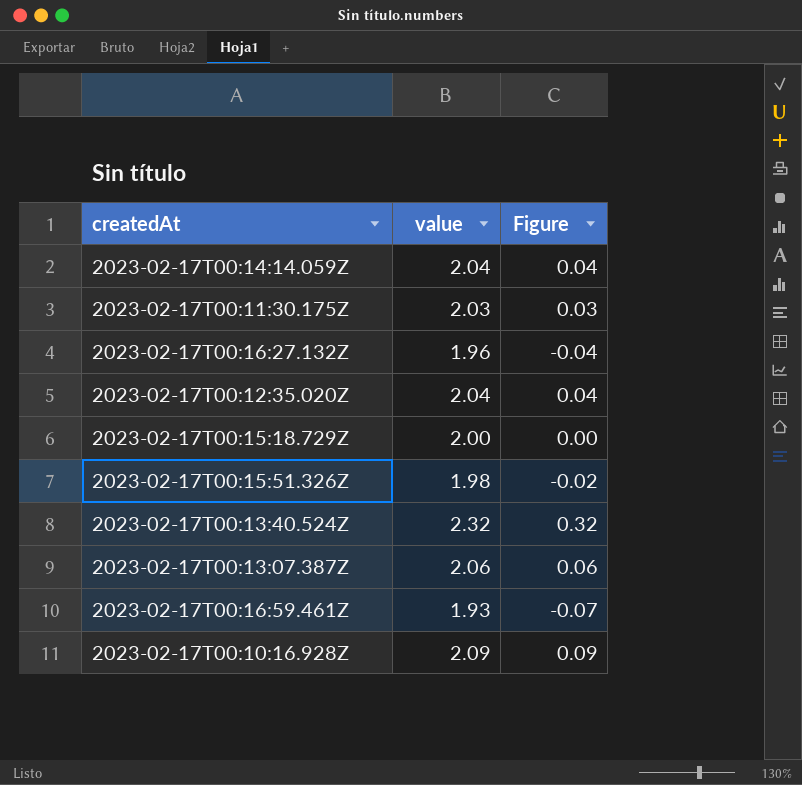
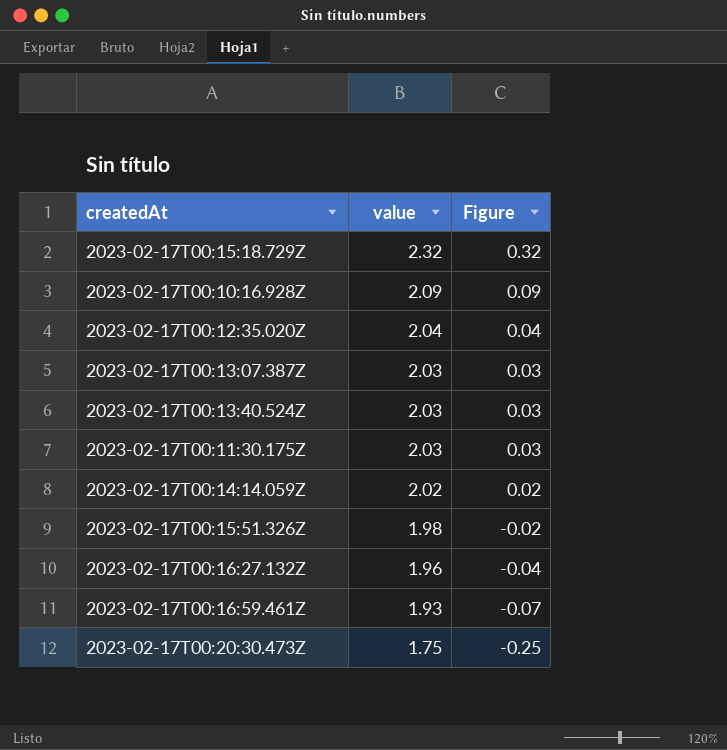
row order: none -> value descending
2023-02-17T00:15:18.729Z | value: 2.00 -> 2.32
2023-02-17T00:15:18.729Z | Figure: 0.00 -> 0.32
2023-02-17T00:13:07.387Z | value: 2.06 -> 2.03
2023-02-17T00:13:07.387Z | Figure: 0.06 -> 0.03
2023-02-17T00:13:40.524Z | value: 2.32 -> 2.03
2023-02-17T00:13:40.524Z | Figure: 0.32 -> 0.03
2023-02-17T00:14:14.059Z | value: 2.04 -> 2.02
2023-02-17T00:14:14.059Z | Figure: 0.04 -> 0.02
row 2023-02-17T00:20:30.473Z: none -> 1.75 | -0.25

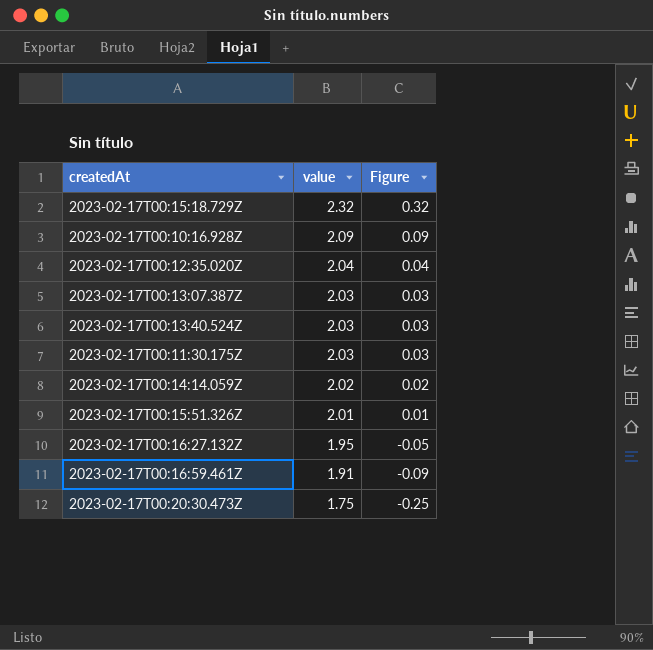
2023-02-17T00:15:51.326Z | value: 1.98 -> 2.01
2023-02-17T00:15:51.326Z | Figure: -0.02 -> 0.01
2023-02-17T00:16:27.132Z | value: 1.96 -> 1.95
2023-02-17T00:16:27.132Z | Figure: -0.04 -> -0.05
2023-02-17T00:16:59.461Z | value: 1.93 -> 1.91
2023-02-17T00:16:59.461Z | Figure: -0.07 -> -0.09

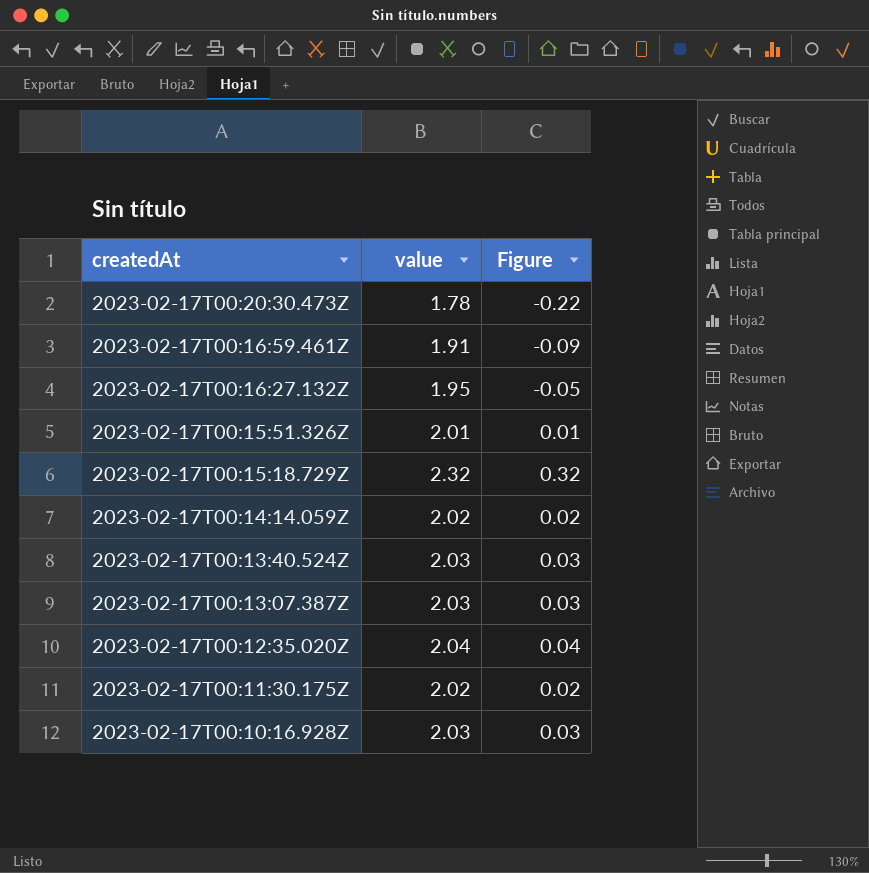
row order: value descending -> createdAt descending
2023-02-17T00:20:30.473Z | value: 1.75 -> 1.78
2023-02-17T00:20:30.473Z | Figure: -0.25 -> -0.22
2023-02-17T00:11:30.175Z | value: 2.03 -> 2.02
2023-02-17T00:11:30.175Z | Figure: 0.03 -> 0.02
2023-02-17T00:10:16.928Z | value: 2.09 -> 2.03
2023-02-17T00:10:16.928Z | Figure: 0.09 -> 0.03

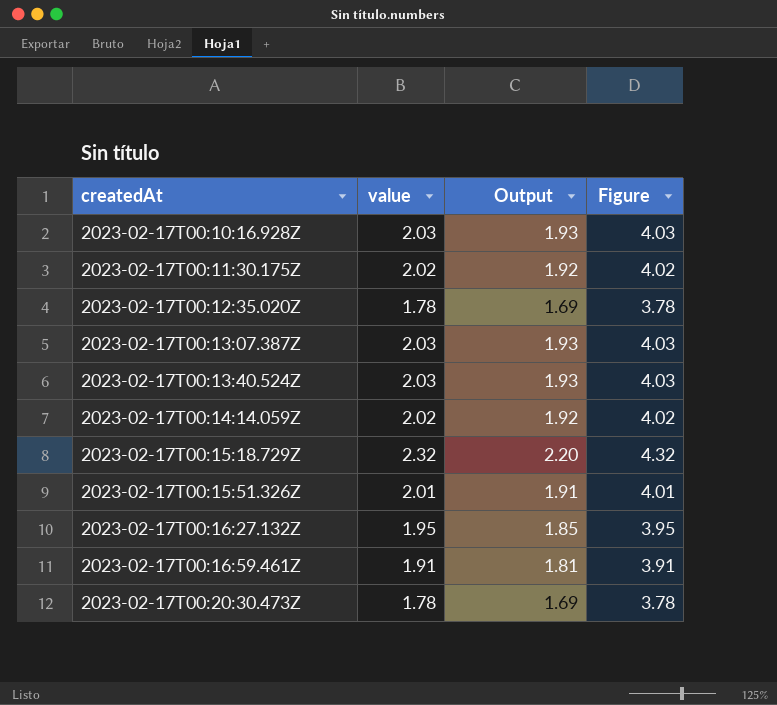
row order: createdAt descending -> createdAt ascending
column Output | formula: none -> [value] * 0.95
column Figure | formula: [value] - 2 -> [value] + 2
2023-02-17T00:12:35.020Z | value: 2.04 -> 1.78

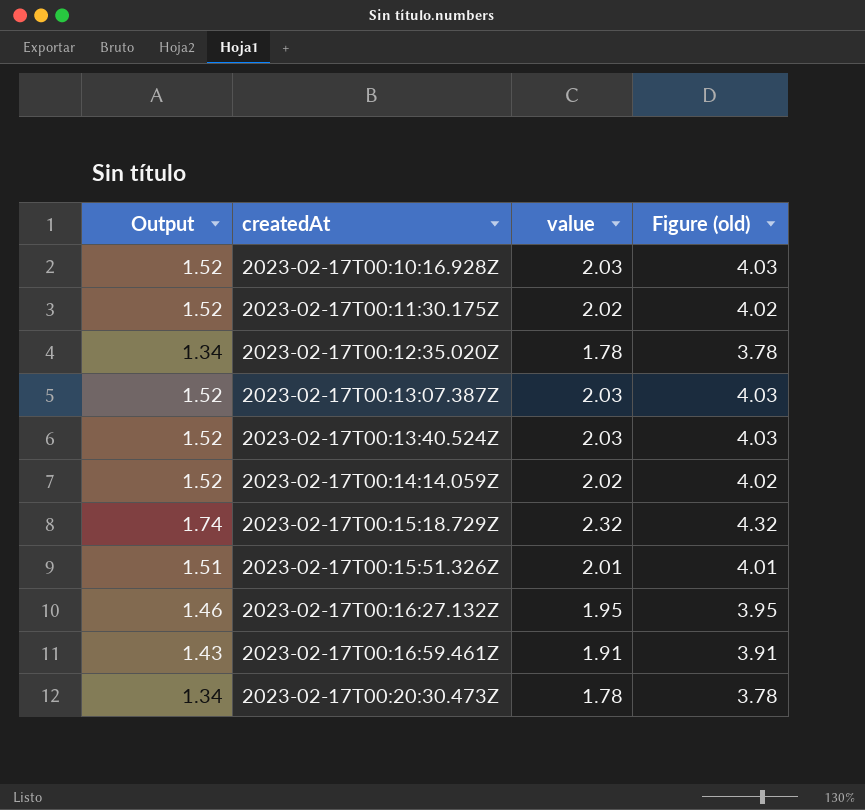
column Output | formula: [value] * 0.95 -> [value] * 0.75
column Output | position: 3 -> 1
column name: Figure -> Figure (old)

